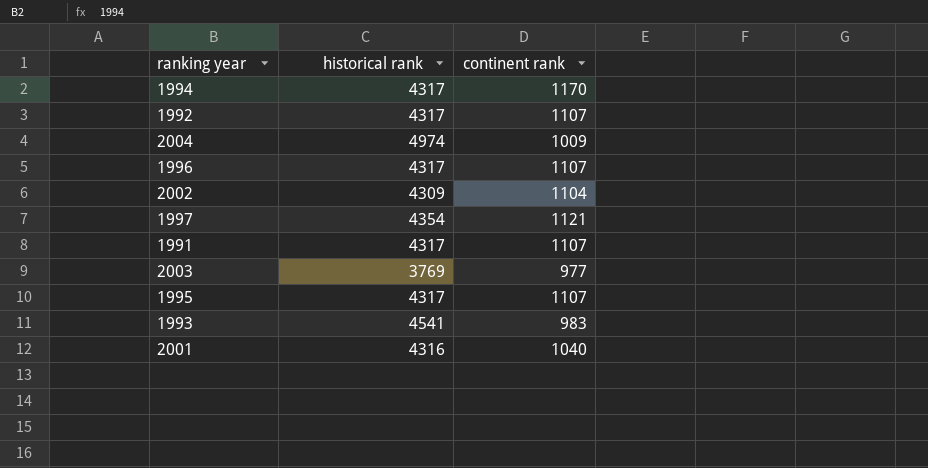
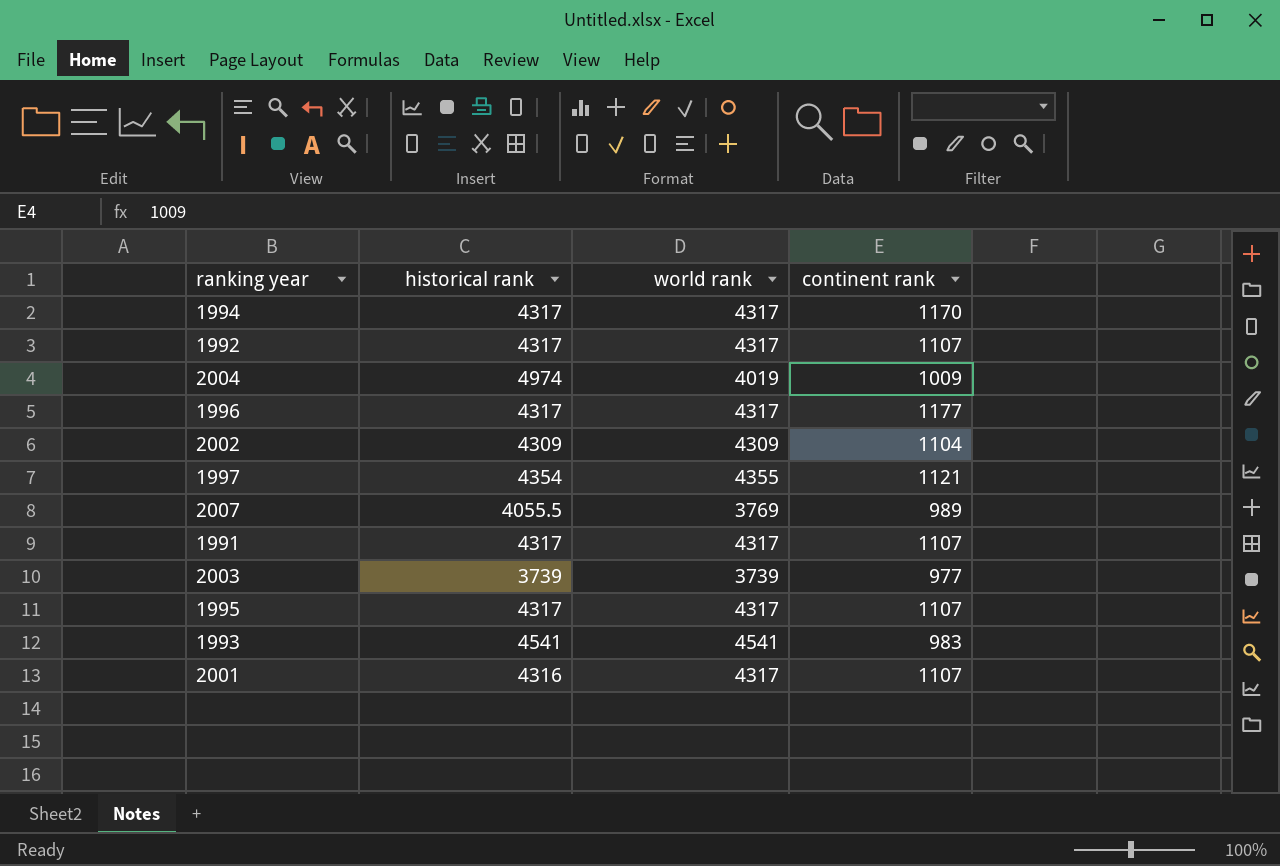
column world rank | position: none -> 3
1996 | continent rank: 1107 -> 1177
row 2007: none -> 4055.5 | 3769 | 989
2003 | historical rank: 3769 -> 3739
2001 | continent rank: 1040 -> 1107

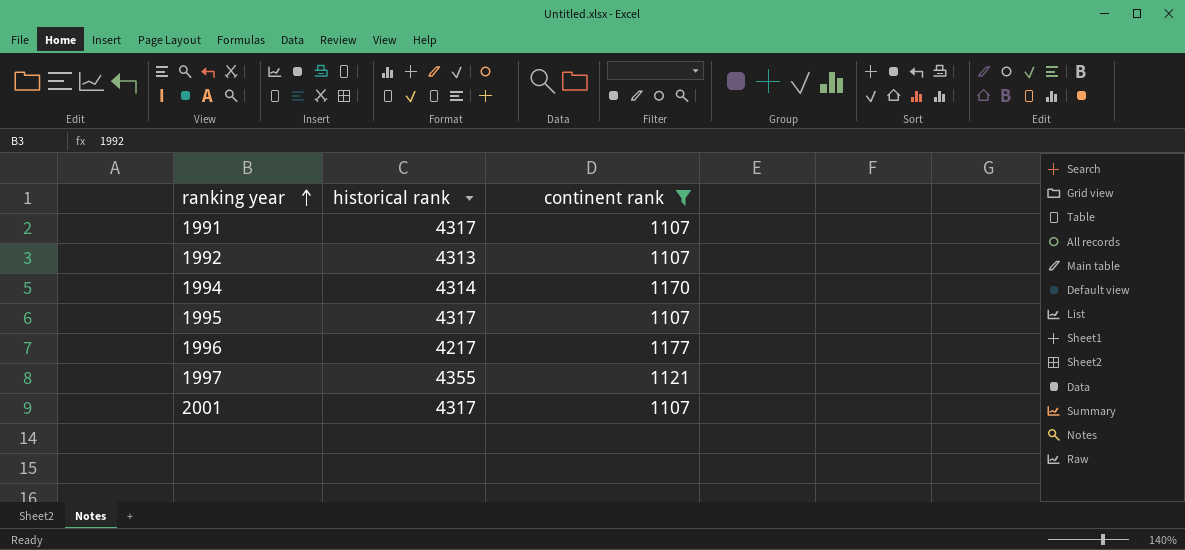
filter: none -> continent rank >= 1107
row order: none -> ranking year ascending
column world rank | position: 3 -> none
1992 | historical rank: 4317 -> 4313
1994 | historical rank: 4317 -> 4314
1996 | historical rank: 4317 -> 4217
1997 | historical rank: 4354 -> 4355
2001 | historical rank: 4316 -> 4317

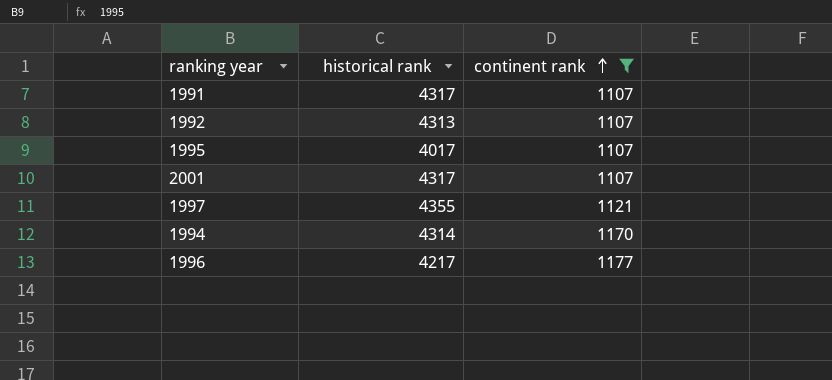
row order: ranking year ascending -> continent rank ascending
1995 | historical rank: 4317 -> 4017

